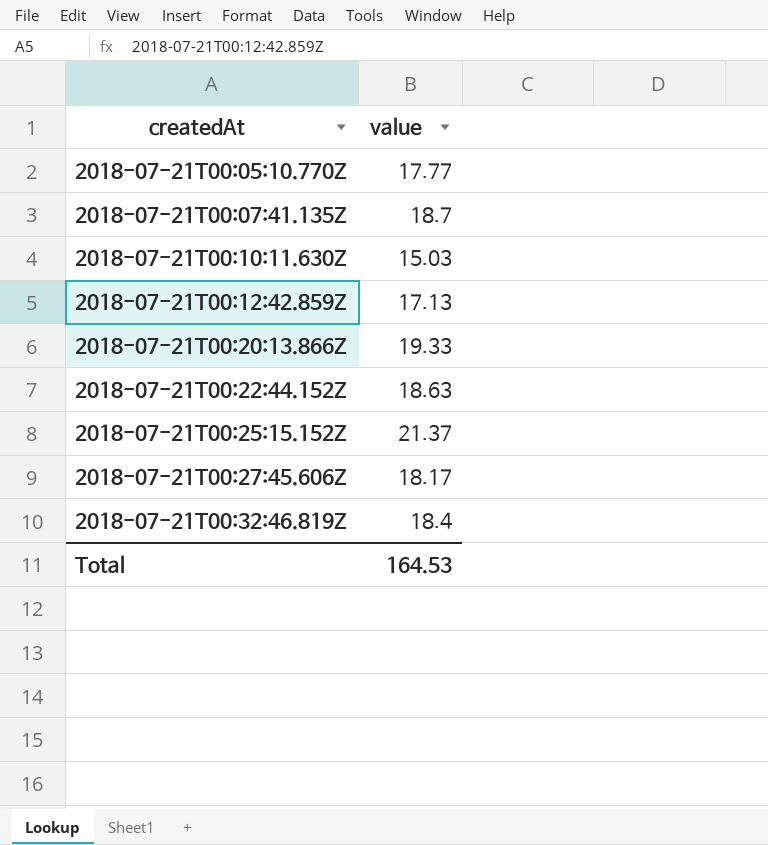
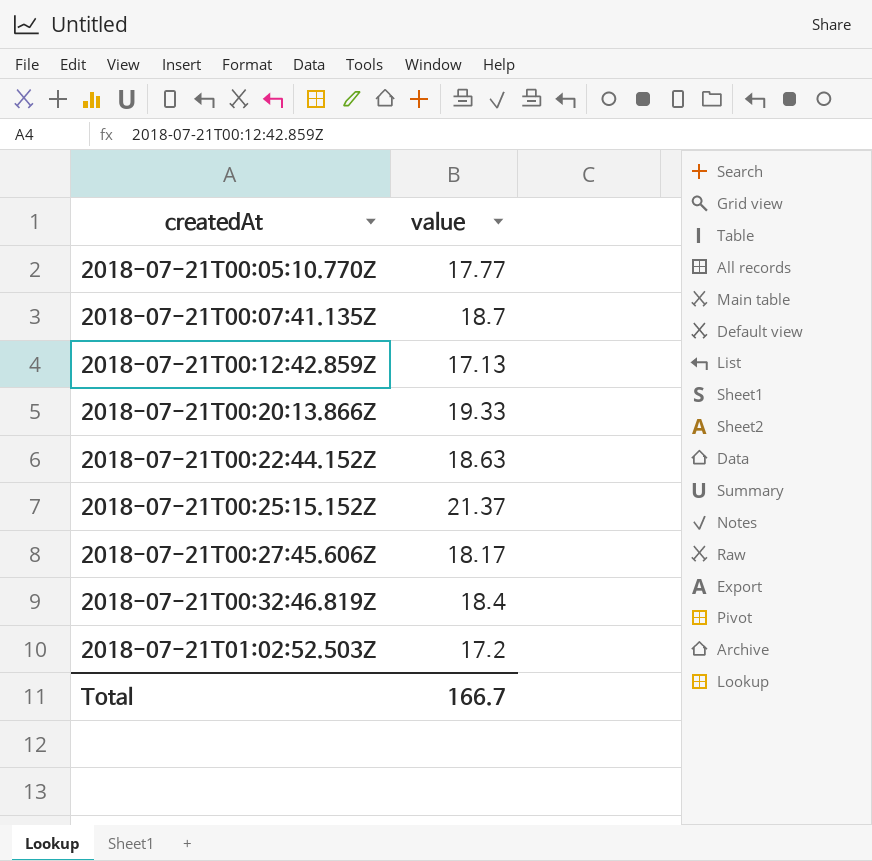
row 2018-07-21T00:10:11.630Z: 15.03 -> none
row 2018-07-21T01:02:52.503Z: none -> 17.2
Total | value: 164.53 -> 166.7

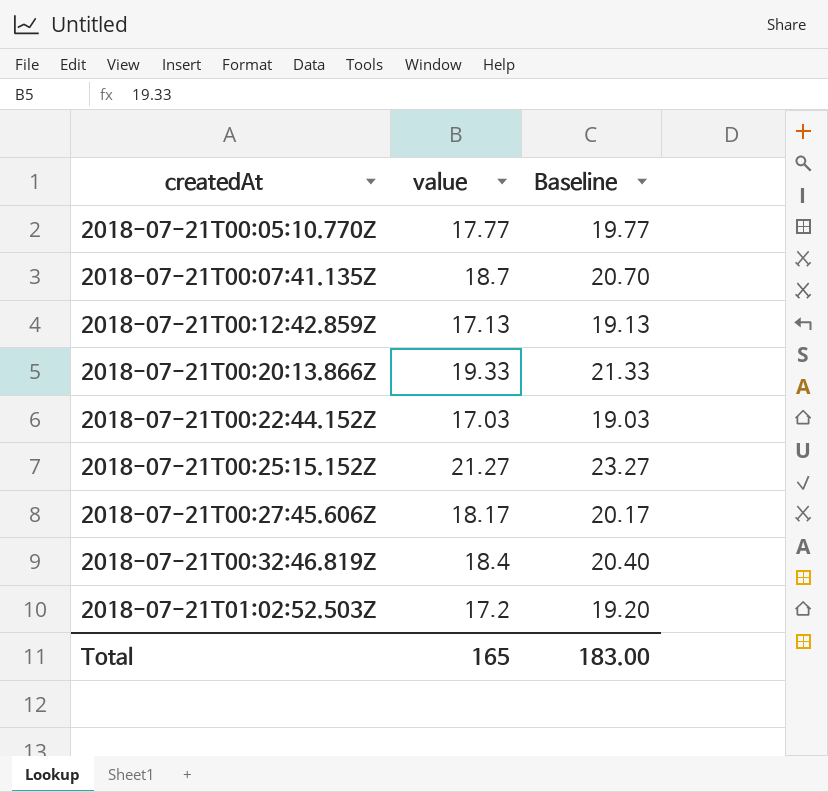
column Baseline | formula: none -> [value] + 2
2018-07-21T00:22:44.152Z | value: 18.63 -> 17.03
2018-07-21T00:25:15.152Z | value: 21.37 -> 21.27
Total | value: 166.7 -> 165

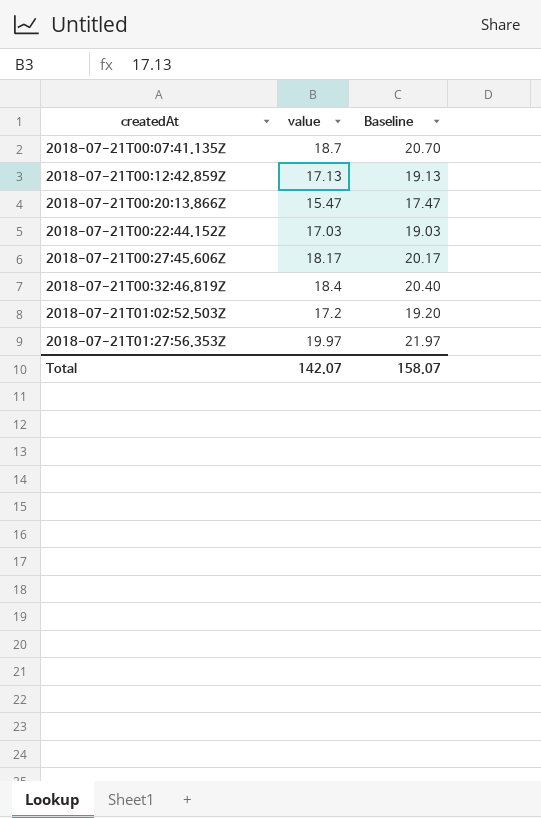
row 2018-07-21T00:05:10.770Z: 17.77 | 19.77 -> none
row 2018-07-21T00:25:15.152Z: 21.27 | 23.27 -> none
2018-07-21T00:20:13.866Z | value: 19.33 -> 15.47
2018-07-21T00:20:13.866Z | Baseline: 21.33 -> 17.47
row 2018-07-21T01:27:56.353Z: none -> 19.97 | 21.97
Total | value: 165 -> 142.07
Total | Baseline: 183.00 -> 158.07

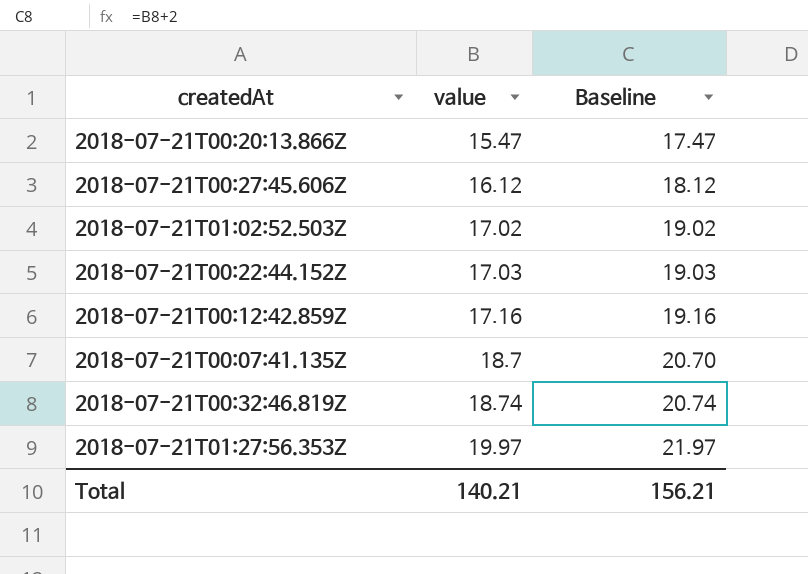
row order: createdAt ascending -> value ascending
2018-07-21T00:27:45.606Z | value: 18.17 -> 16.12
2018-07-21T00:27:45.606Z | Baseline: 20.17 -> 18.12
2018-07-21T01:02:52.503Z | value: 17.2 -> 17.02
2018-07-21T01:02:52.503Z | Baseline: 19.20 -> 19.02
2018-07-21T00:12:42.859Z | value: 17.13 -> 17.16
2018-07-21T00:12:42.859Z | Baseline: 19.13 -> 19.16
2018-07-21T00:32:46.819Z | value: 18.4 -> 18.74
2018-07-21T00:32:46.819Z | Baseline: 20.40 -> 20.74
Total | value: 142.07 -> 140.21
Total | Baseline: 158.07 -> 156.21

